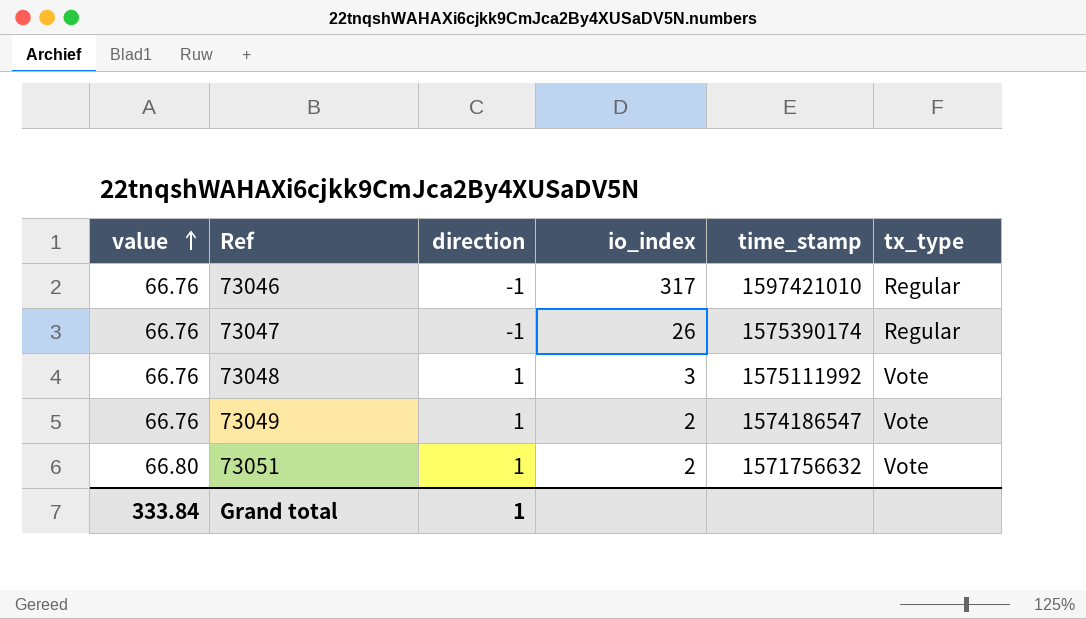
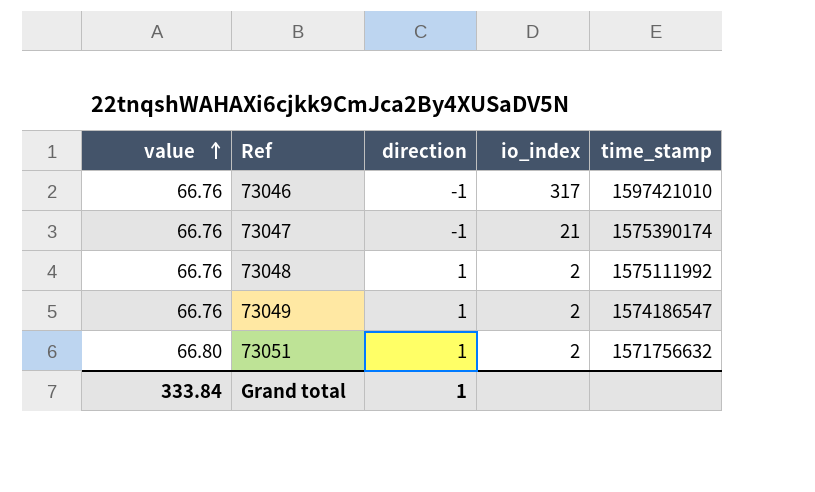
column tx_type | position: 6 -> none
73047 | io_index: 26 -> 21
73048 | io_index: 3 -> 2

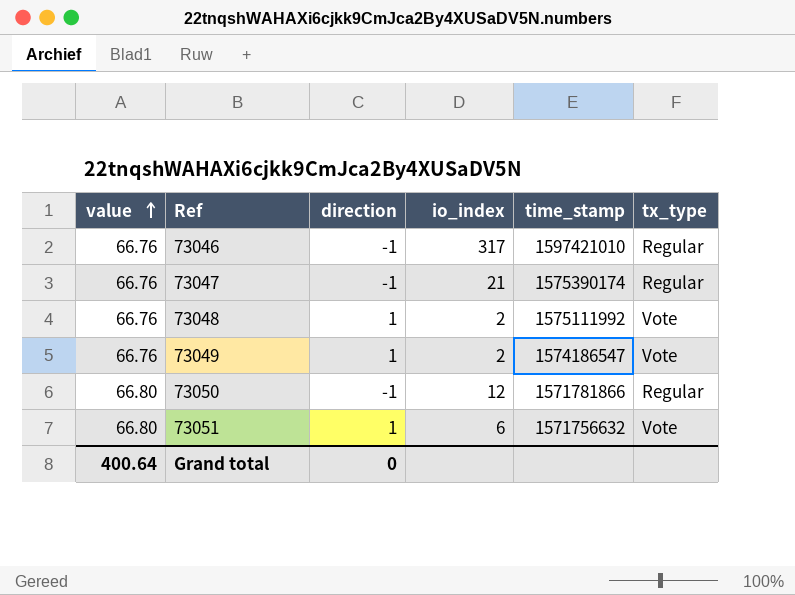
column tx_type | position: none -> 6
row 73050: none -> 66.80 | -1 | 12 | 1571781866 | Regular
73051 | io_index: 2 -> 6
Grand total | value: 333.84 -> 400.64
Grand total | direction: 1 -> 0

